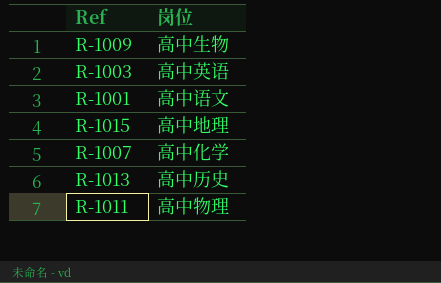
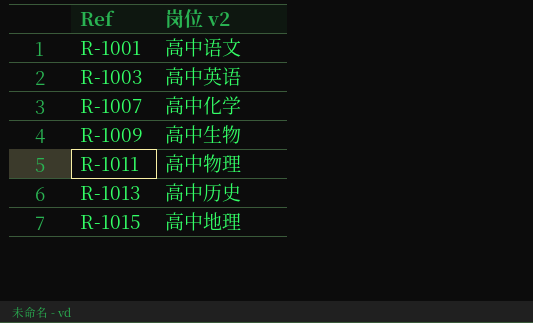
row order: none -> Ref ascending
column name: 岗位 -> 岗位 v2

